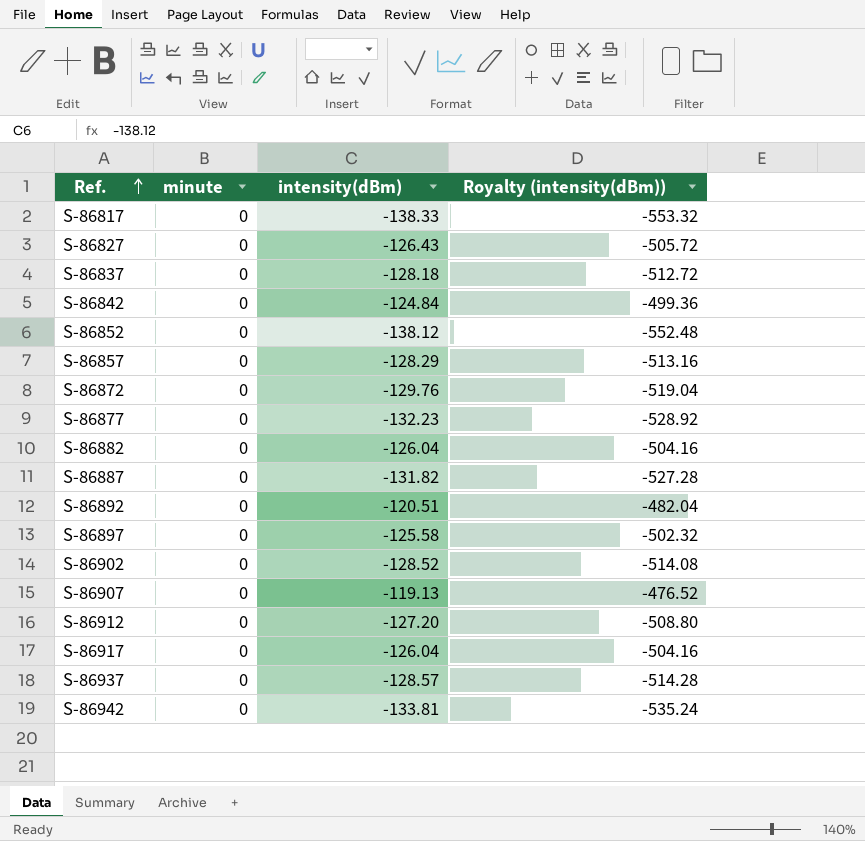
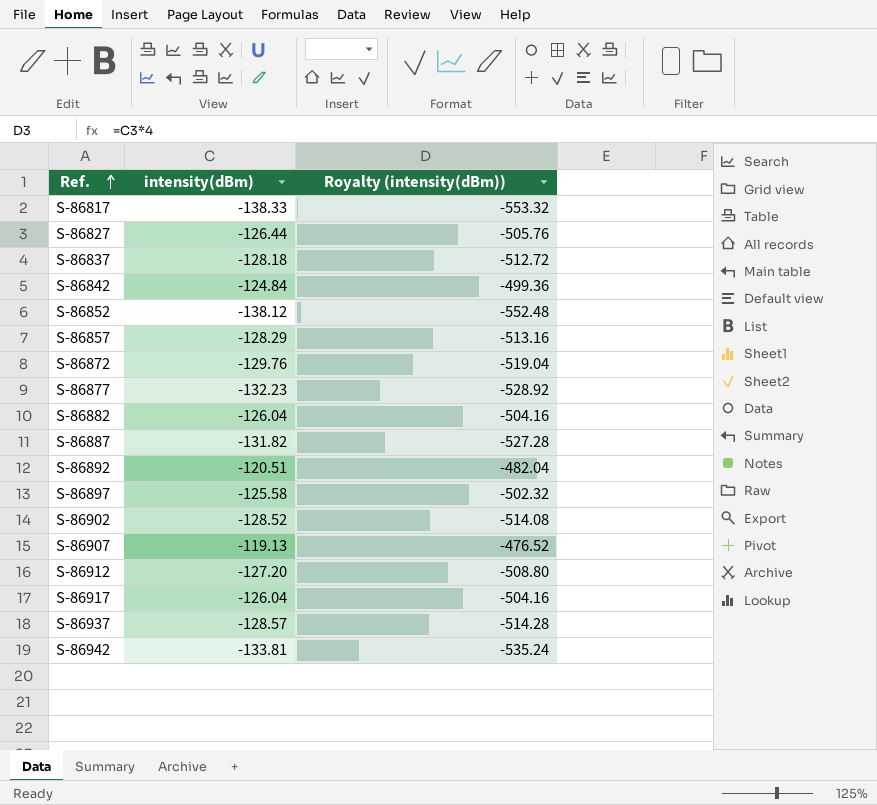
column minute | position: 2 -> none
S-86827 | intensity(dBm): -126.43 -> -126.44
S-86827 | Royalty (intensity(dBm)): -505.72 -> -505.76

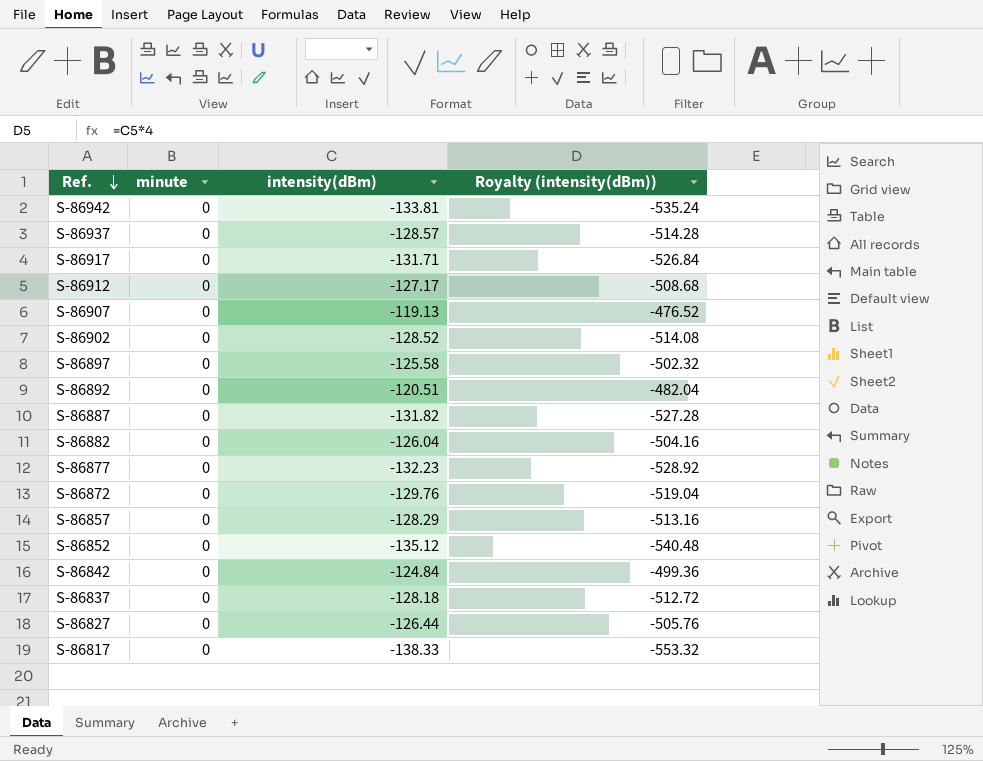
row order: Ref. ascending -> Ref. descending
column minute | position: none -> 2
S-86917 | intensity(dBm): -126.04 -> -131.71
S-86917 | Royalty (intensity(dBm)): -504.16 -> -526.84
S-86912 | intensity(dBm): -127.20 -> -127.17
S-86912 | Royalty (intensity(dBm)): -508.80 -> -508.68
S-86852 | intensity(dBm): -138.12 -> -135.12
S-86852 | Royalty (intensity(dBm)): -552.48 -> -540.48

